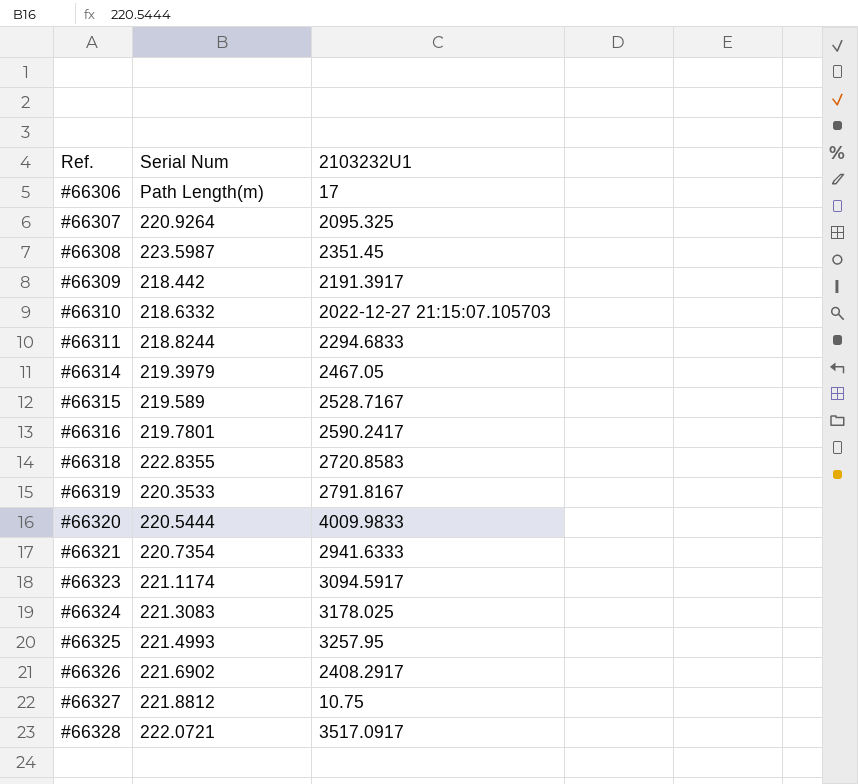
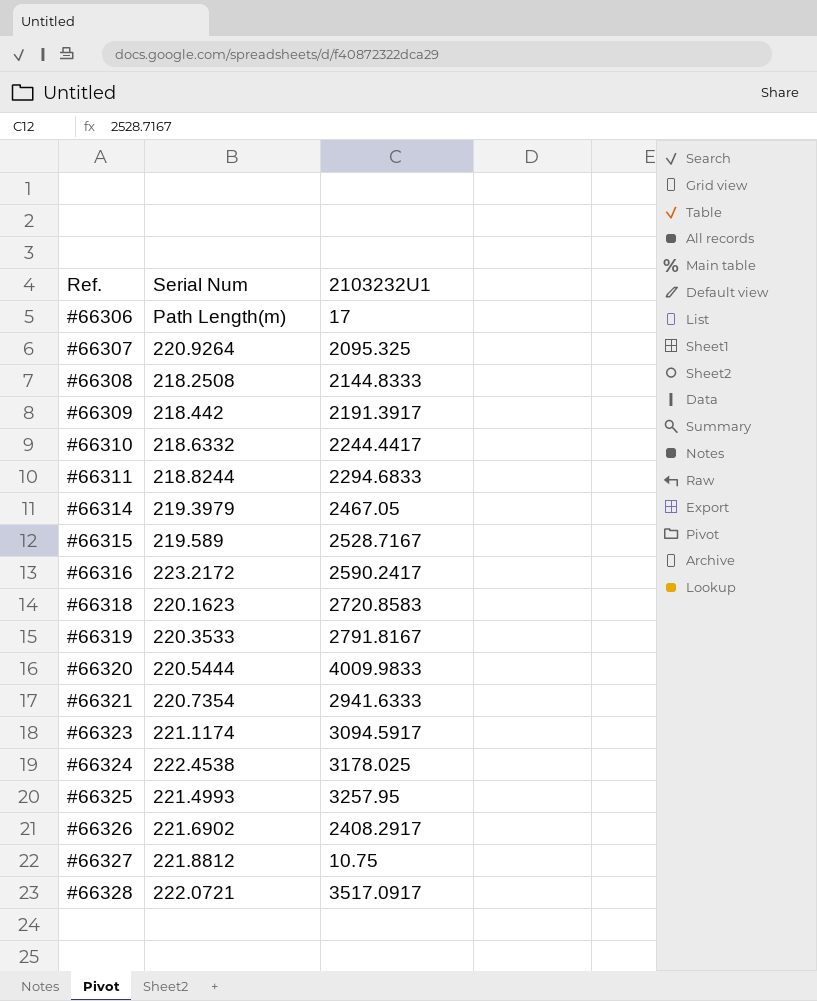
#66308 | Serial Num: 223.5987 -> 218.2508
#66308 | 2103232U1: 2351.45 -> 2144.8333
#66310 | 2103232U1: 2022-12-27 21:15:07.105703 -> 2244.4417
#66316 | Serial Num: 219.7801 -> 223.2172
#66318 | Serial Num: 222.8355 -> 220.1623
#66324 | Serial Num: 221.3083 -> 222.4538

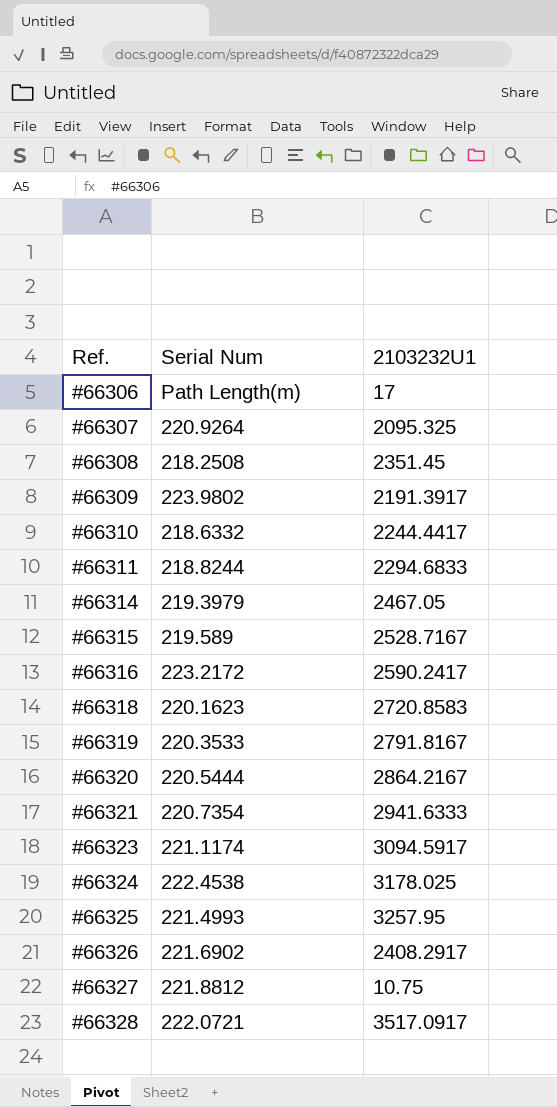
#66308 | 2103232U1: 2144.8333 -> 2351.45
#66309 | Serial Num: 218.442 -> 223.9802
#66320 | 2103232U1: 4009.9833 -> 2864.2167

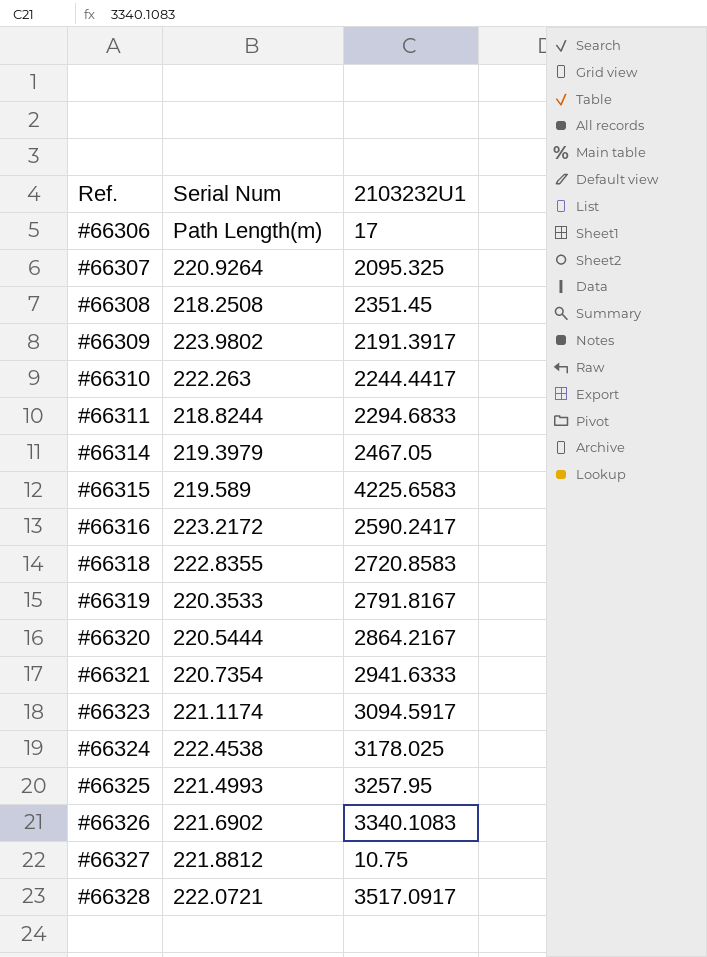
#66310 | Serial Num: 218.6332 -> 222.263
#66315 | 2103232U1: 2528.7167 -> 4225.6583
#66318 | Serial Num: 220.1623 -> 222.8355
#66326 | 2103232U1: 2408.2917 -> 3340.1083

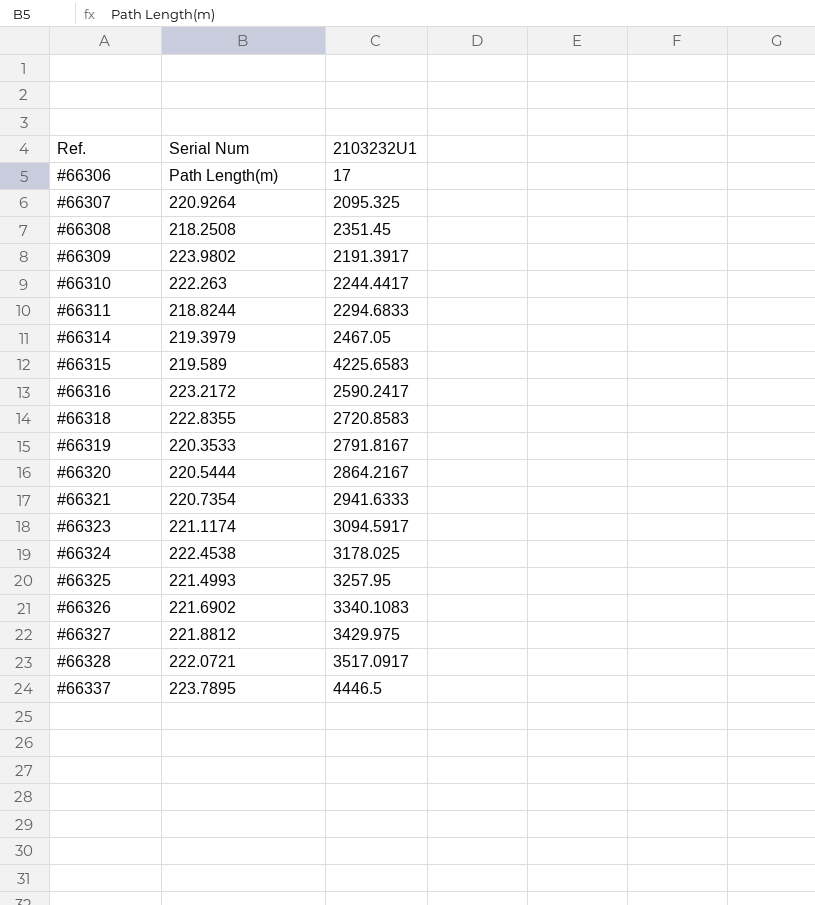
#66327 | 2103232U1: 10.75 -> 3429.975
row #66337: none -> 223.7895 | 4446.5

